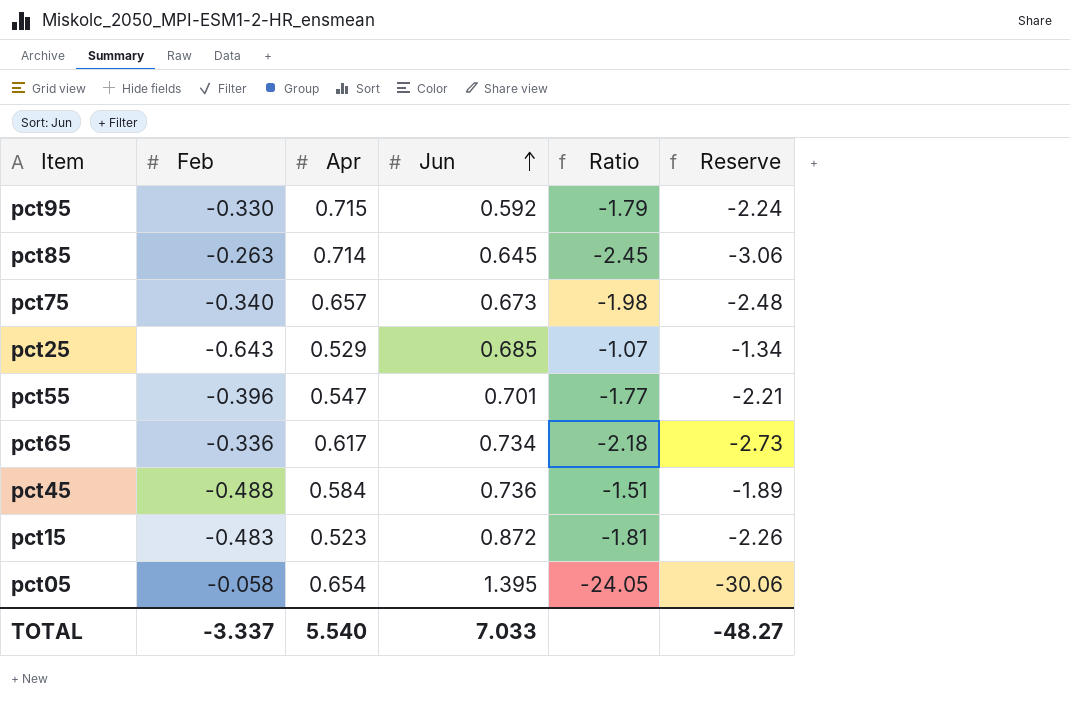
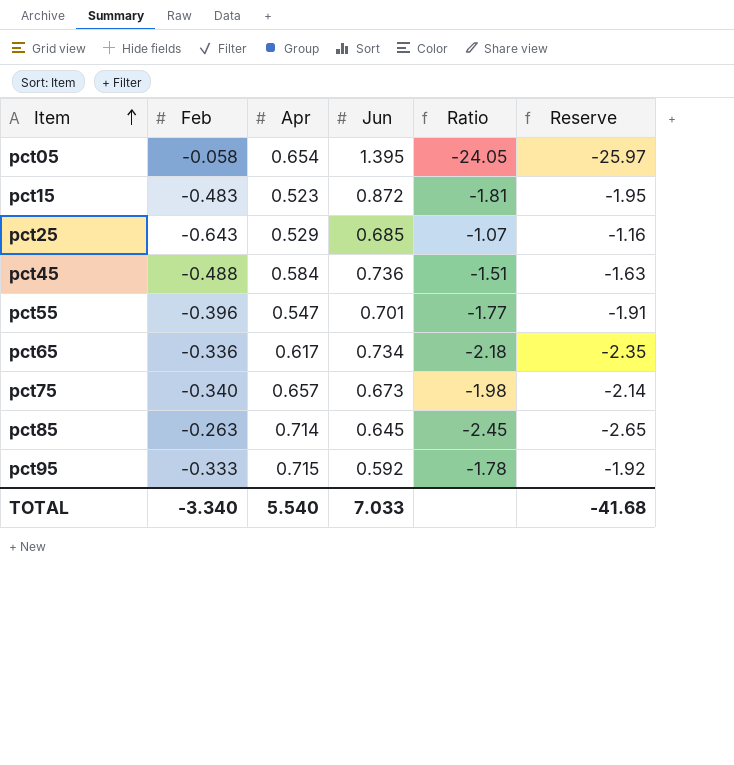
row order: Jun ascending -> Item ascending
column Reserve | formula: [Ratio] * 1.25 -> [Ratio] * 1.08
pct95 | Feb: -0.330 -> -0.333
pct95 | Ratio: -1.79 -> -1.78
TOTAL | Feb: -3.337 -> -3.340
TOTAL | Reserve: -48.27 -> -41.68

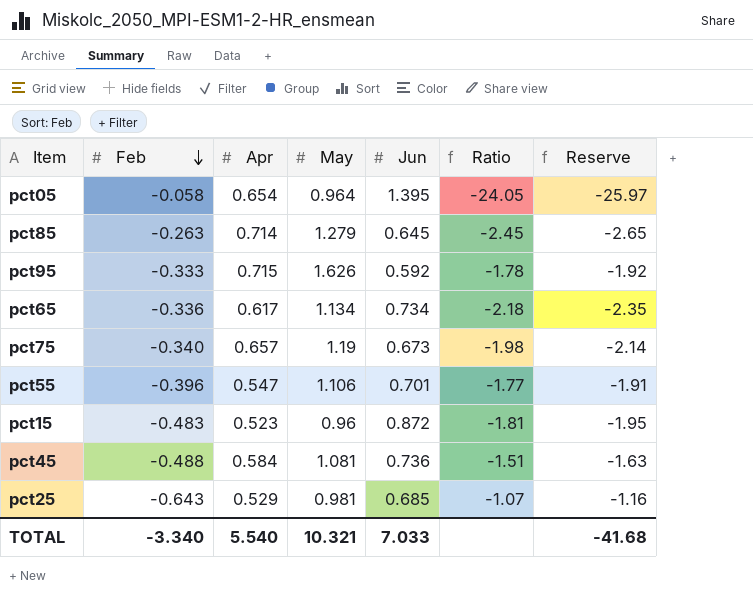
row order: Item ascending -> Feb descending
column May | position: none -> 4

